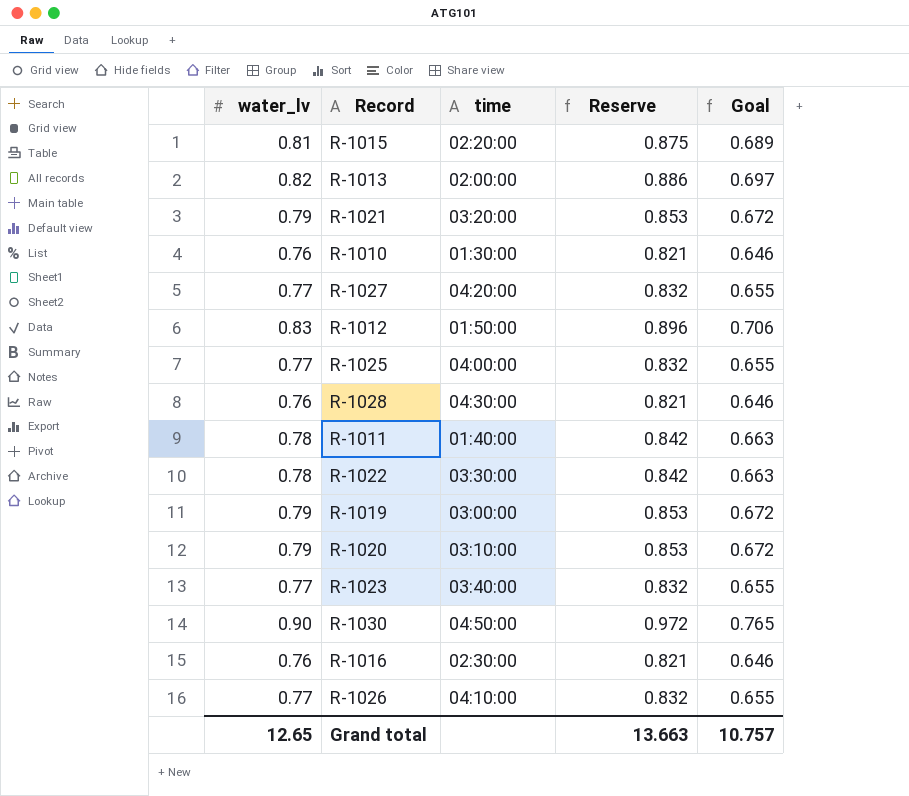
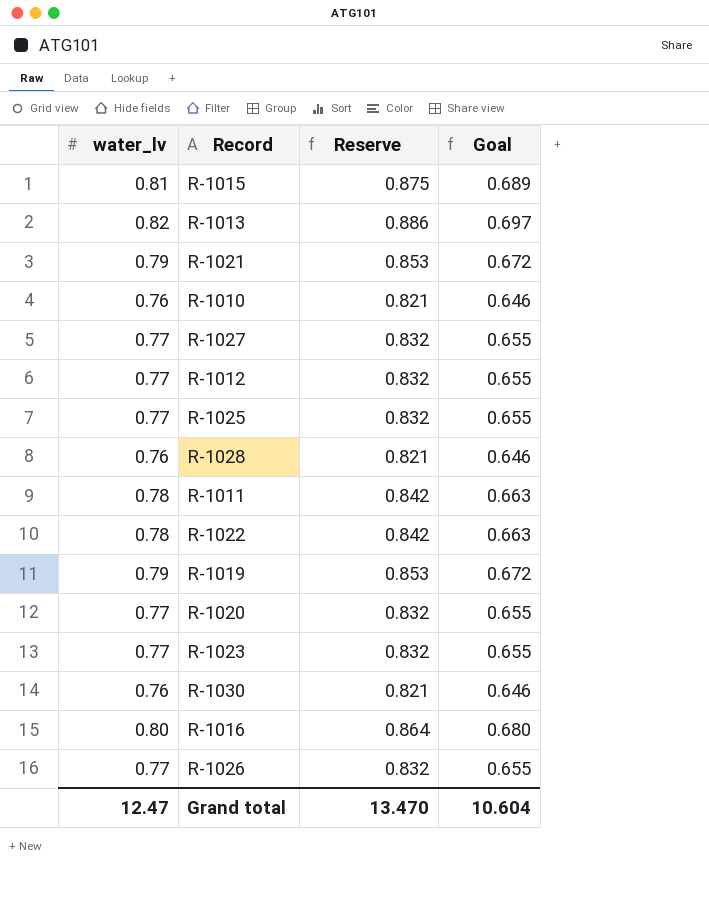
column time | position: 3 -> none
R-1012 | water_lv: 0.83 -> 0.77
R-1012 | Reserve: 0.896 -> 0.832
R-1012 | Goal: 0.706 -> 0.655
R-1020 | water_lv: 0.79 -> 0.77
R-1020 | Reserve: 0.853 -> 0.832
R-1020 | Goal: 0.672 -> 0.655
R-1030 | water_lv: 0.90 -> 0.76
R-1030 | Reserve: 0.972 -> 0.821
R-1030 | Goal: 0.765 -> 0.646
R-1016 | water_lv: 0.76 -> 0.80
R-1016 | Reserve: 0.821 -> 0.864
R-1016 | Goal: 0.646 -> 0.680
Grand total | water_lv: 12.65 -> 12.47
Grand total | Reserve: 13.663 -> 13.470
Grand total | Goal: 10.757 -> 10.604

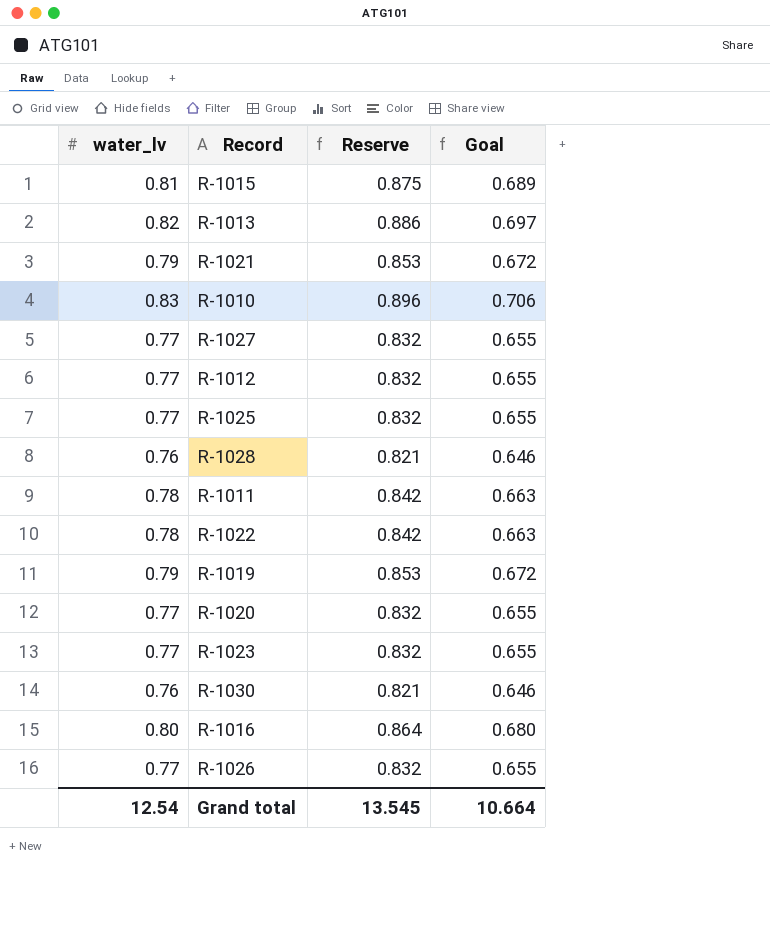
R-1010 | water_lv: 0.76 -> 0.83
R-1010 | Reserve: 0.821 -> 0.896
R-1010 | Goal: 0.646 -> 0.706
Grand total | water_lv: 12.47 -> 12.54
Grand total | Reserve: 13.470 -> 13.545
Grand total | Goal: 10.604 -> 10.664

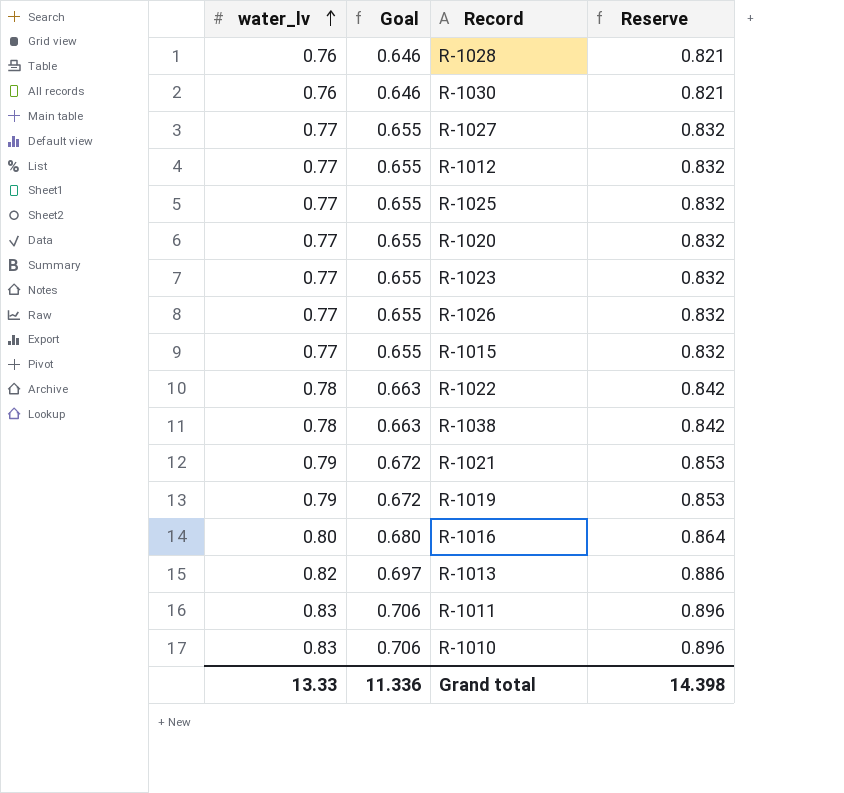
row order: none -> water_lv ascending
column Goal | position: 4 -> 2
R-1015 | water_lv: 0.81 -> 0.77
R-1015 | Goal: 0.689 -> 0.655
R-1015 | Reserve: 0.875 -> 0.832
row R-1038: none -> 0.78 | 0.663 | 0.842
R-1011 | water_lv: 0.78 -> 0.83
R-1011 | Goal: 0.663 -> 0.706
R-1011 | Reserve: 0.842 -> 0.896
Grand total | water_lv: 12.54 -> 13.33
Grand total | Goal: 10.664 -> 11.336
Grand total | Reserve: 13.545 -> 14.398

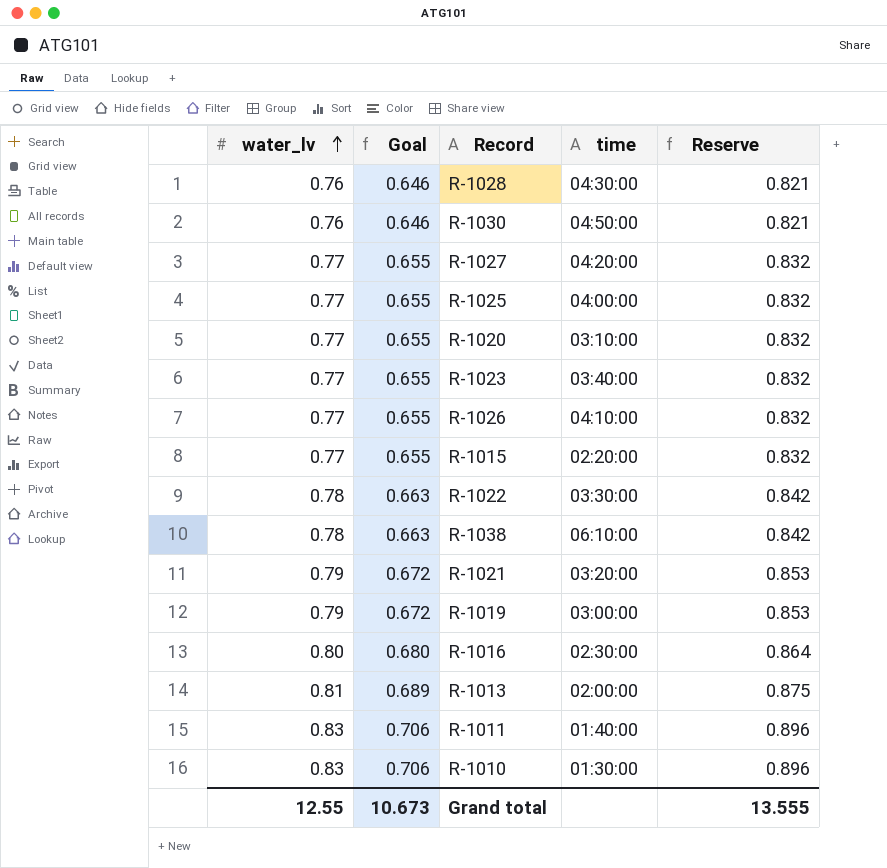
column time | position: none -> 4
row R-1012: 0.77 | 0.655 | 0.832 -> none
R-1013 | water_lv: 0.82 -> 0.81
R-1013 | Goal: 0.697 -> 0.689
R-1013 | Reserve: 0.886 -> 0.875
Grand total | water_lv: 13.33 -> 12.55
Grand total | Goal: 11.336 -> 10.673
Grand total | Reserve: 14.398 -> 13.555

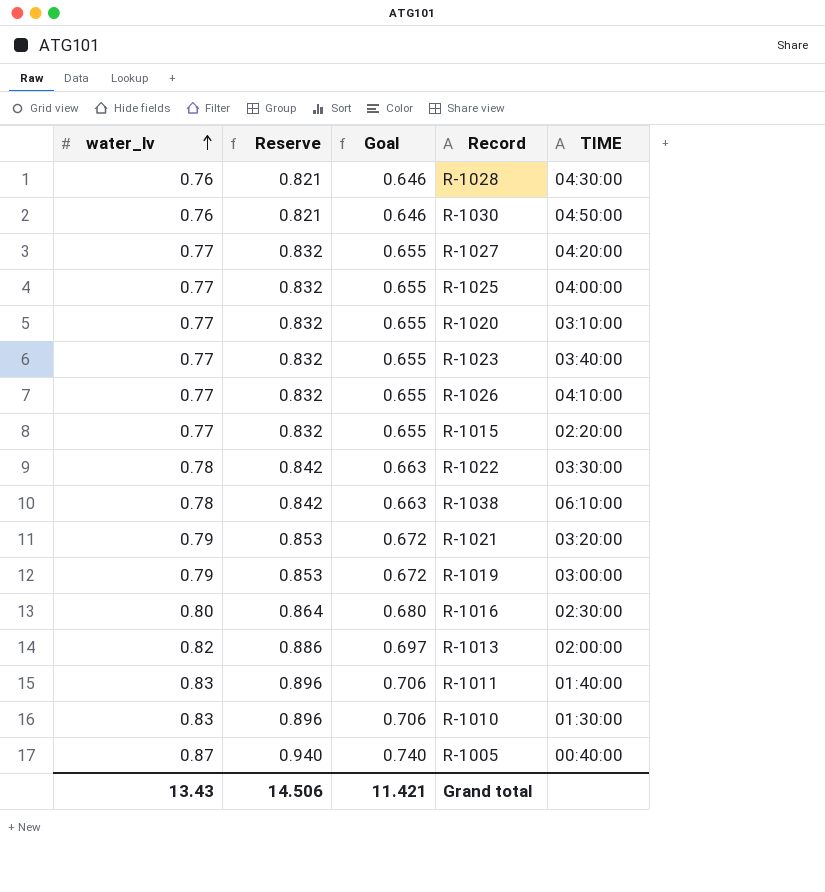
column Reserve | position: 5 -> 2
column name: time -> TIME
R-1013 | water_lv: 0.81 -> 0.82
R-1013 | Reserve: 0.875 -> 0.886
R-1013 | Goal: 0.689 -> 0.697
row R-1005: none -> 0.87 | 0.940 | 0.740 | 00:40:00
Grand total | water_lv: 12.55 -> 13.43
Grand total | Reserve: 13.555 -> 14.506
Grand total | Goal: 10.673 -> 11.421

